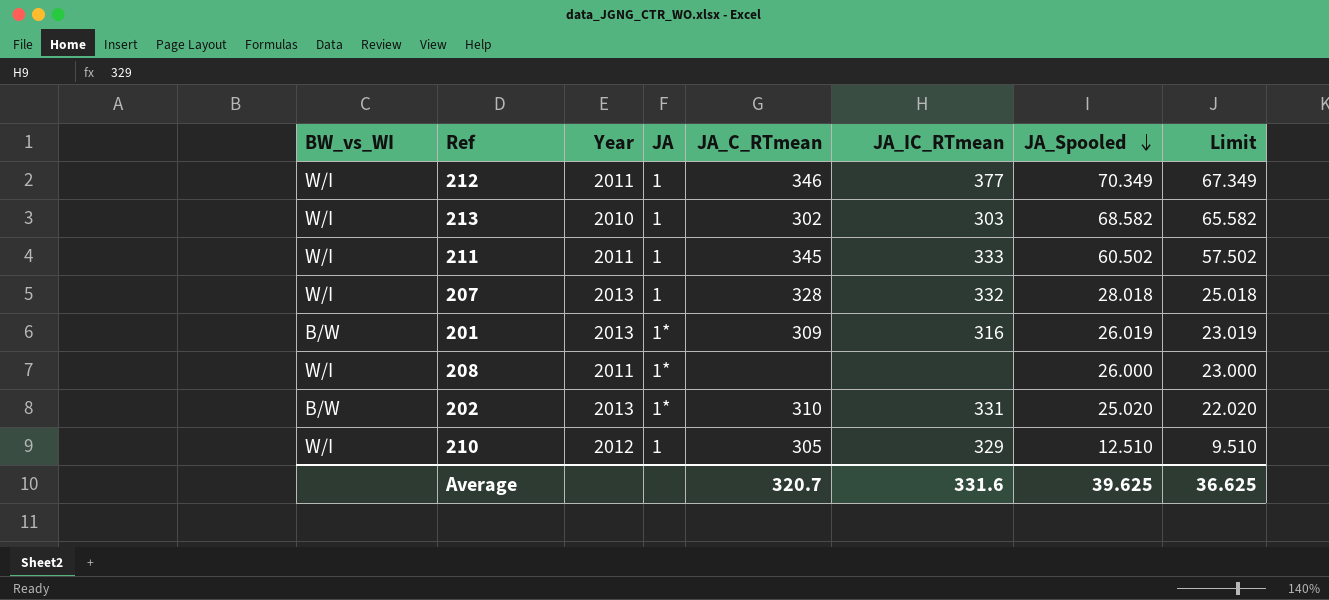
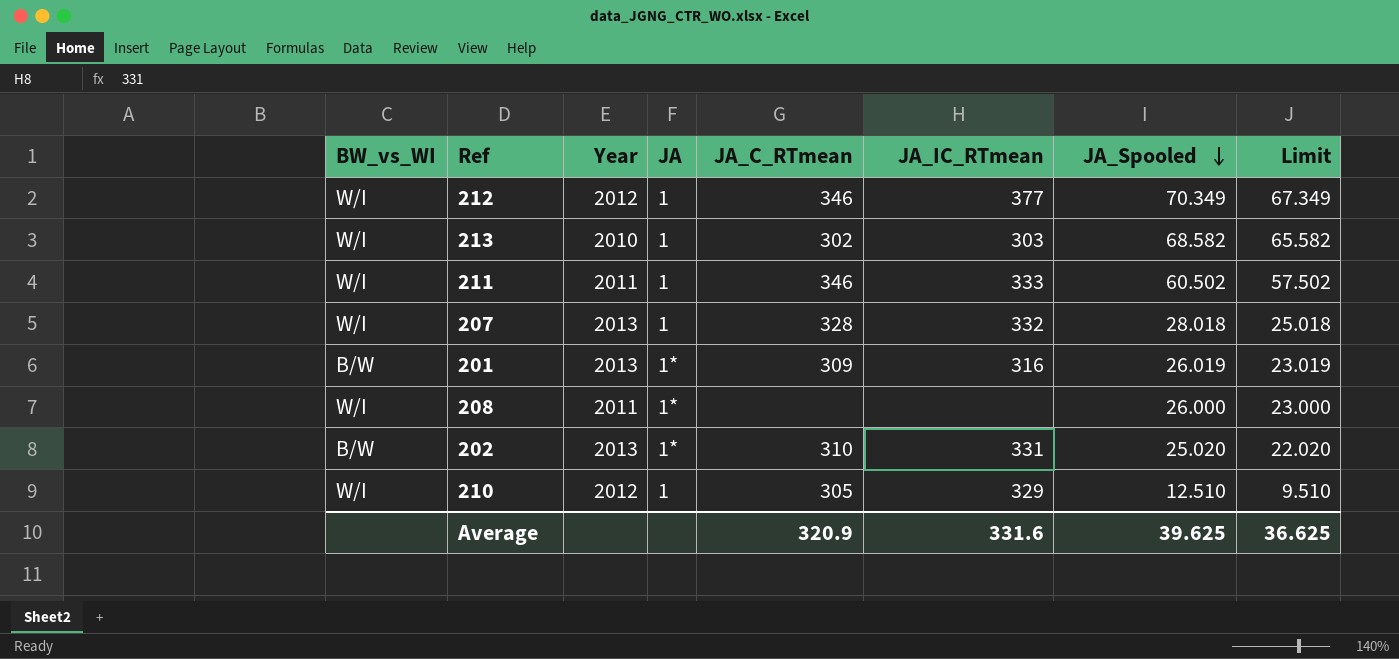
212 | Year: 2011 -> 2012
211 | JA_C_RTmean: 345 -> 346
Average | JA_C_RTmean: 320.7 -> 320.9

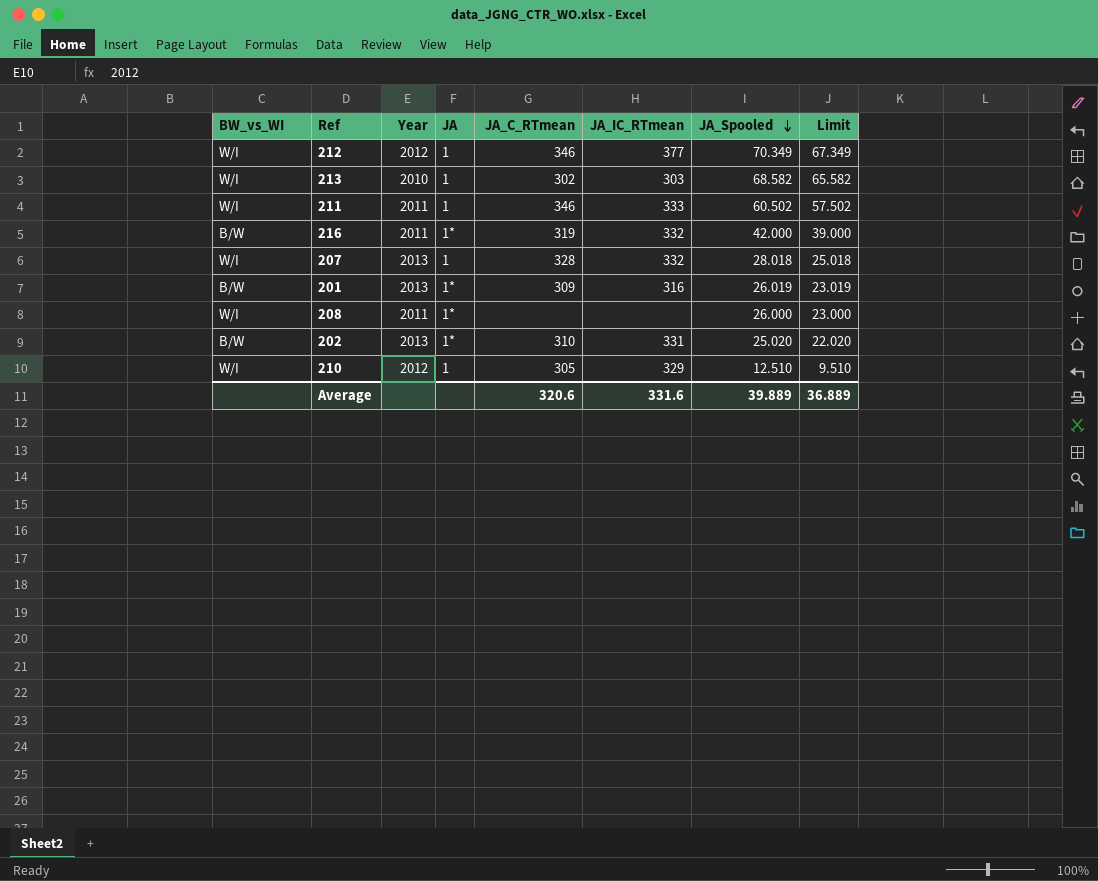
row 216: none -> B/W | 2011 | 1* | 319 | 332 | 42.000 | 39.000
Average | JA_C_RTmean: 320.9 -> 320.6
Average | JA_Spooled: 39.625 -> 39.889
Average | Limit: 36.625 -> 36.889

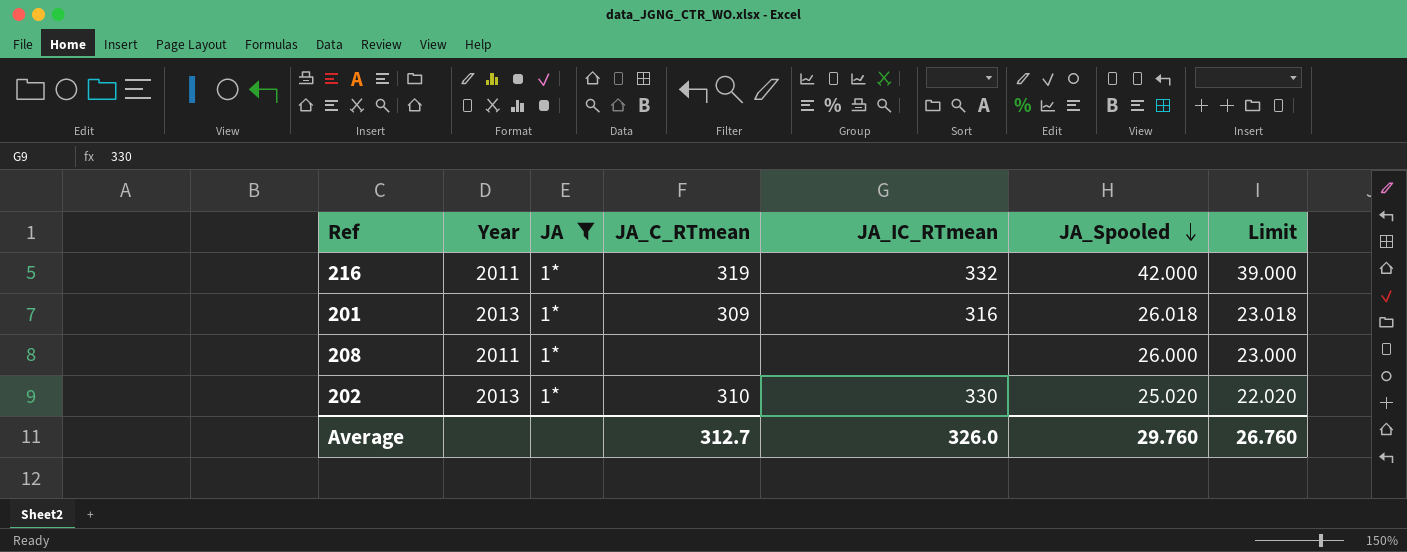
filter: none -> JA = 1*
column BW_vs_WI | position: 1 -> none
201 | JA_Spooled: 26.019 -> 26.018
201 | Limit: 23.019 -> 23.018
202 | JA_IC_RTmean: 331 -> 330
Average | JA_C_RTmean: 320.6 -> 312.7
Average | JA_IC_RTmean: 331.6 -> 326.0
Average | JA_Spooled: 39.889 -> 29.760
Average | Limit: 36.889 -> 26.760

